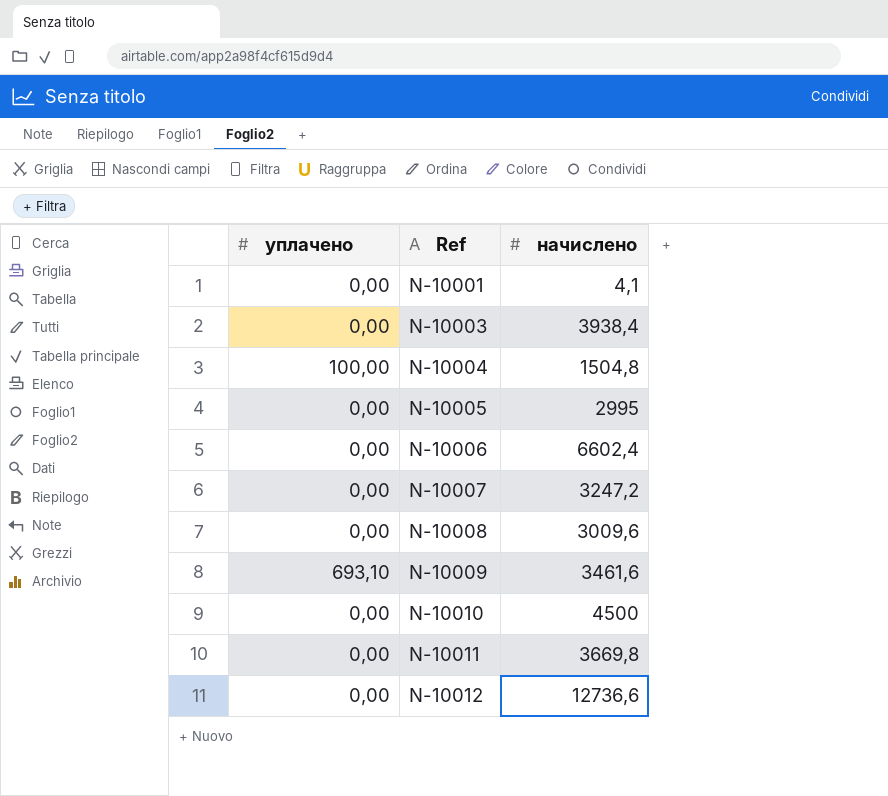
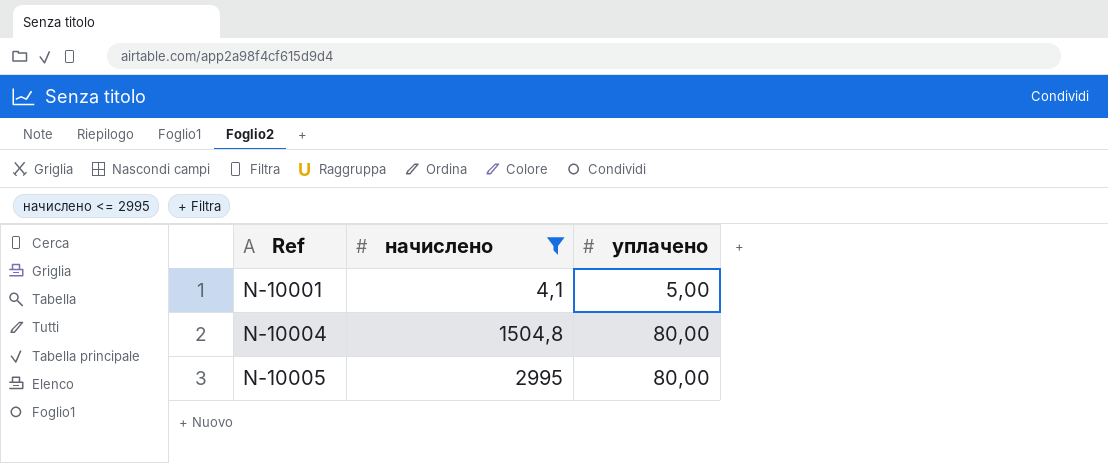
filter: none -> начислено <= 2995
column уплачено | position: 1 -> 3
N-10001 | уплачено: 0,00 -> 5,00
N-10004 | уплачено: 100,00 -> 80,00
N-10005 | уплачено: 0,00 -> 80,00

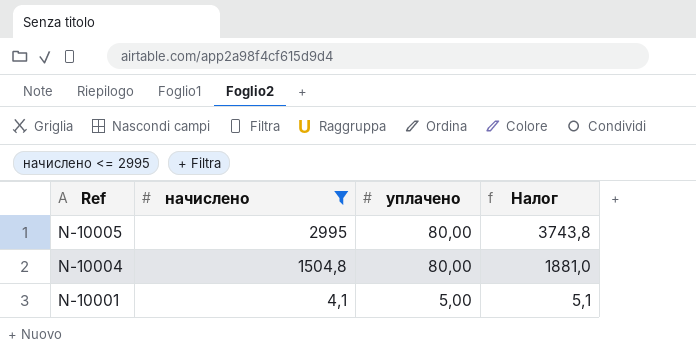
row order: Ref ascending -> Ref descending
column Налог | formula: none -> [начислено] * 1,25

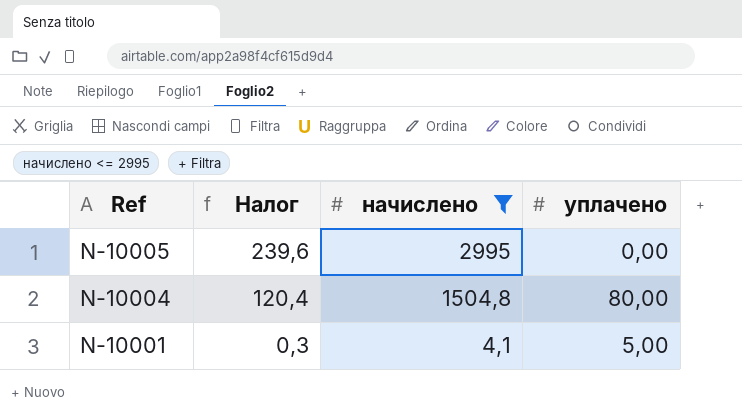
column Налог | formula: [начислено] * 1,25 -> [начислено] * 0,08
column Налог | position: 4 -> 2
N-10005 | уплачено: 80,00 -> 0,00

